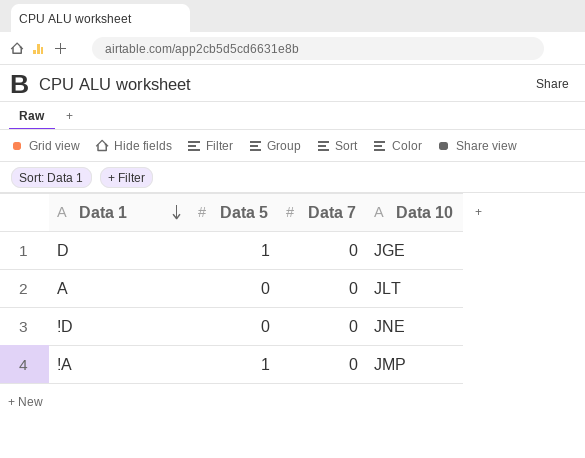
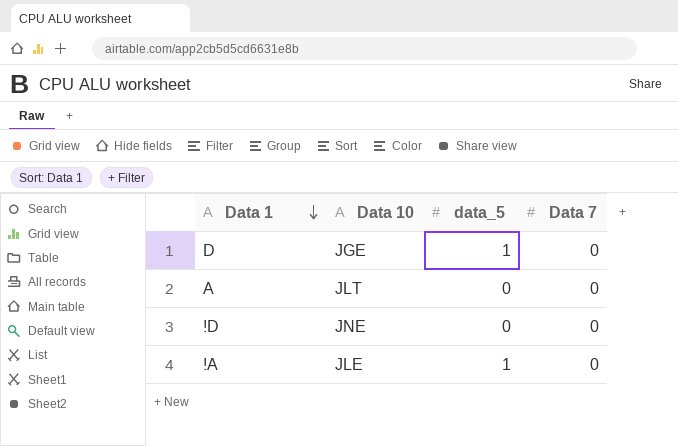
column Data 10 | position: 4 -> 2
column name: Data 5 -> data_5
!A | Data 10: JMP -> JLE

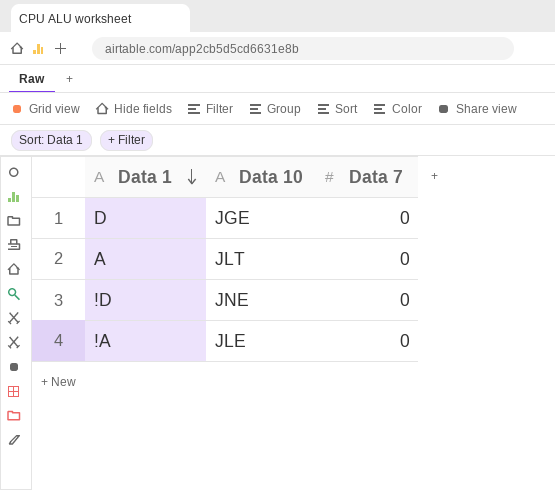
column data_5 | position: 3 -> none

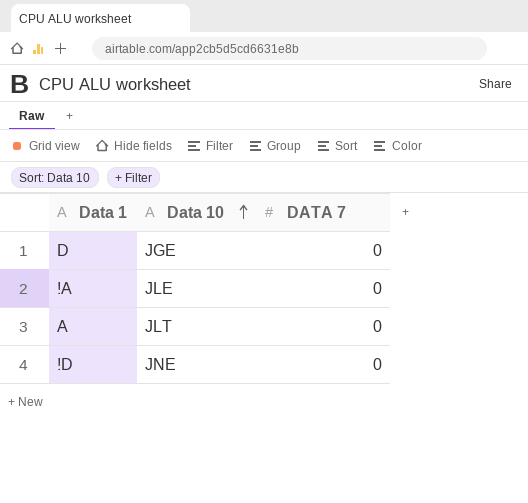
row order: Data 1 descending -> Data 10 ascending
column name: Data 7 -> DATA 7

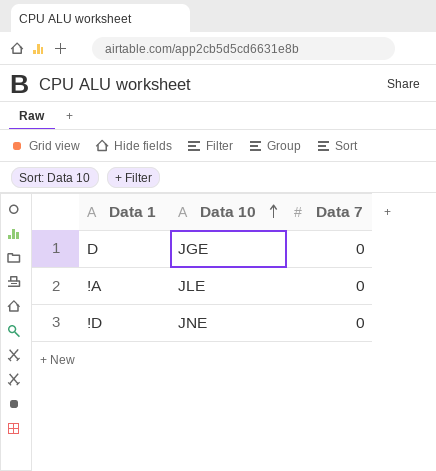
column name: DATA 7 -> Data 7
row A: JLT | 0 -> none

